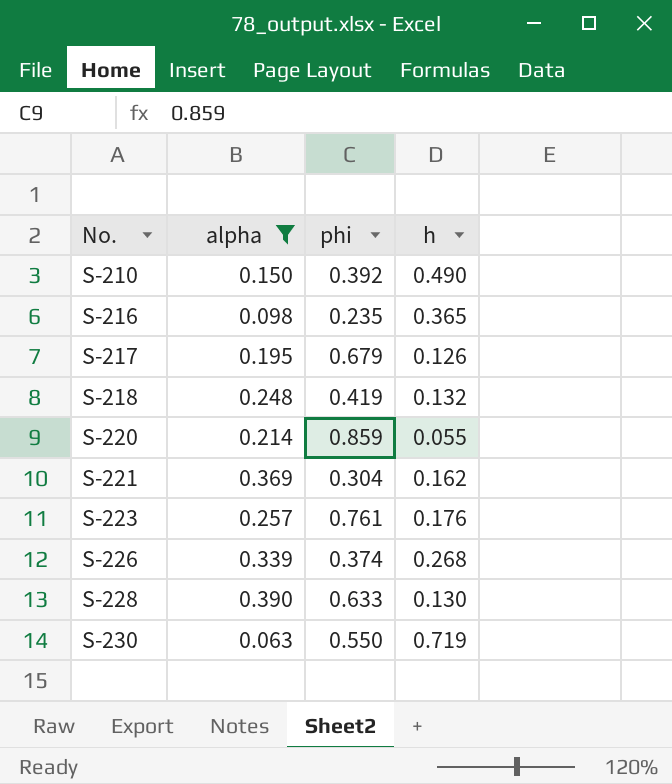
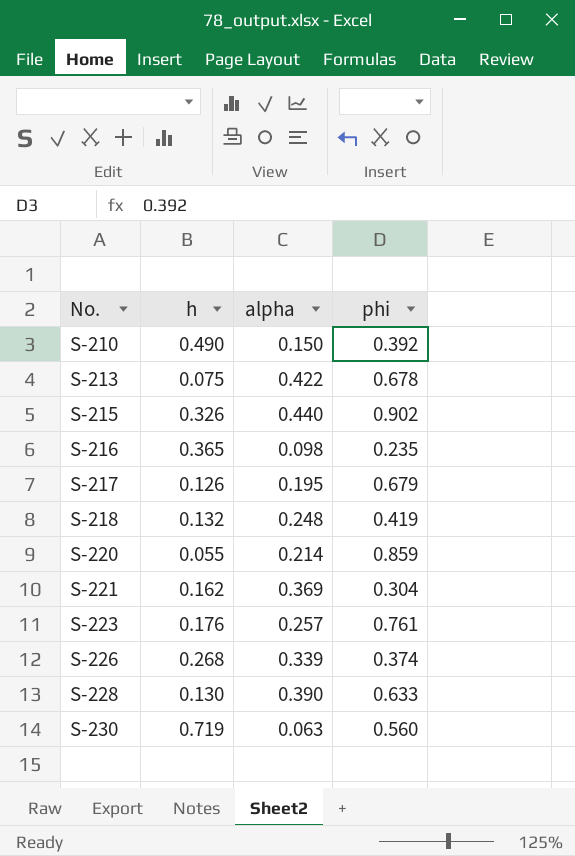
filter: alpha <= 0.390 -> none
column h | position: 4 -> 2
S-230 | phi: 0.550 -> 0.560

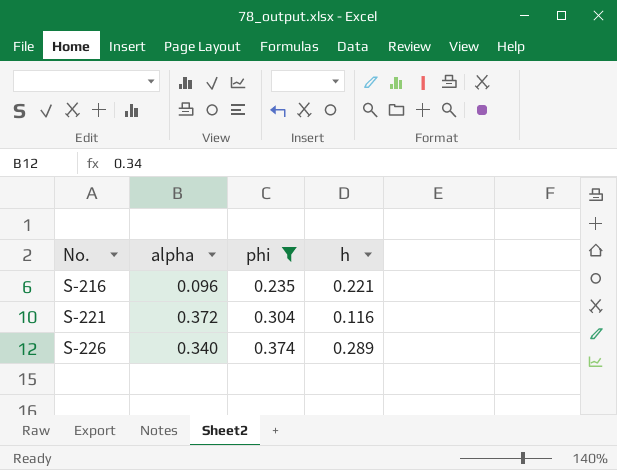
filter: none -> phi <= 0.374
column h | position: 2 -> 4
S-216 | alpha: 0.098 -> 0.096
S-216 | h: 0.365 -> 0.221
S-221 | alpha: 0.369 -> 0.372
S-221 | h: 0.162 -> 0.116
S-226 | alpha: 0.339 -> 0.340
S-226 | h: 0.268 -> 0.289

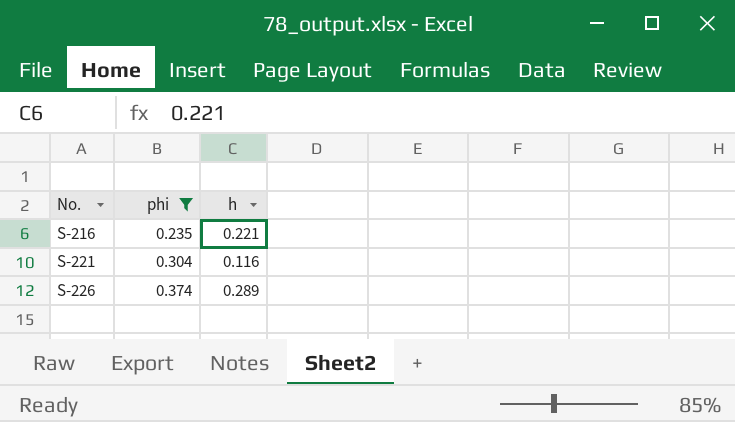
column alpha | position: 2 -> none

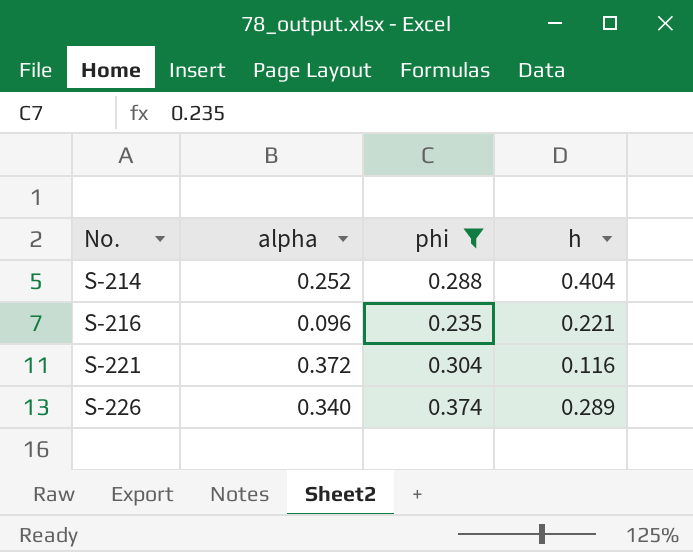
column alpha | position: none -> 2
row S-214: none -> 0.252 | 0.288 | 0.404

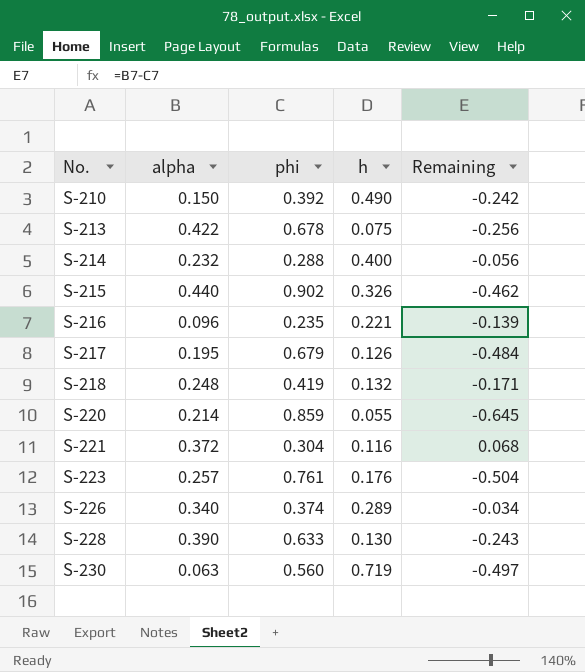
filter: phi <= 0.374 -> none
column Remaining | formula: none -> [alpha] - [phi]
S-214 | alpha: 0.252 -> 0.232
S-214 | h: 0.404 -> 0.400

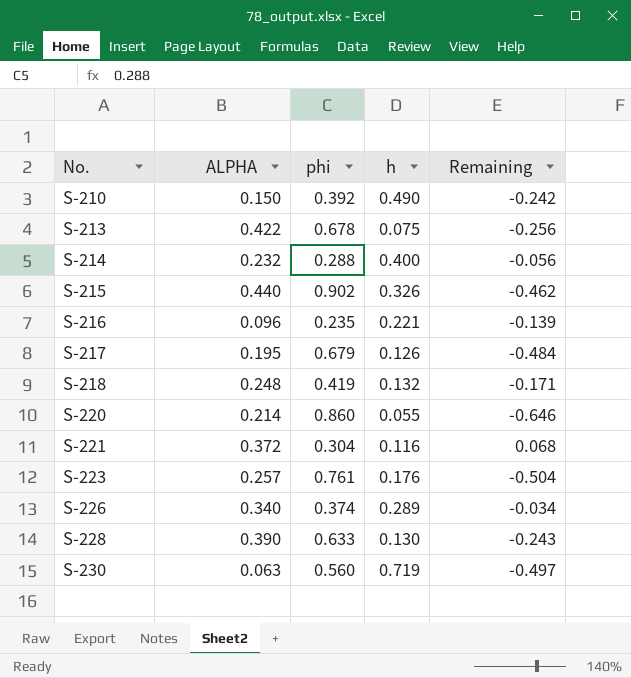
column name: alpha -> ALPHA
S-220 | phi: 0.859 -> 0.860
S-220 | Remaining: -0.645 -> -0.646

